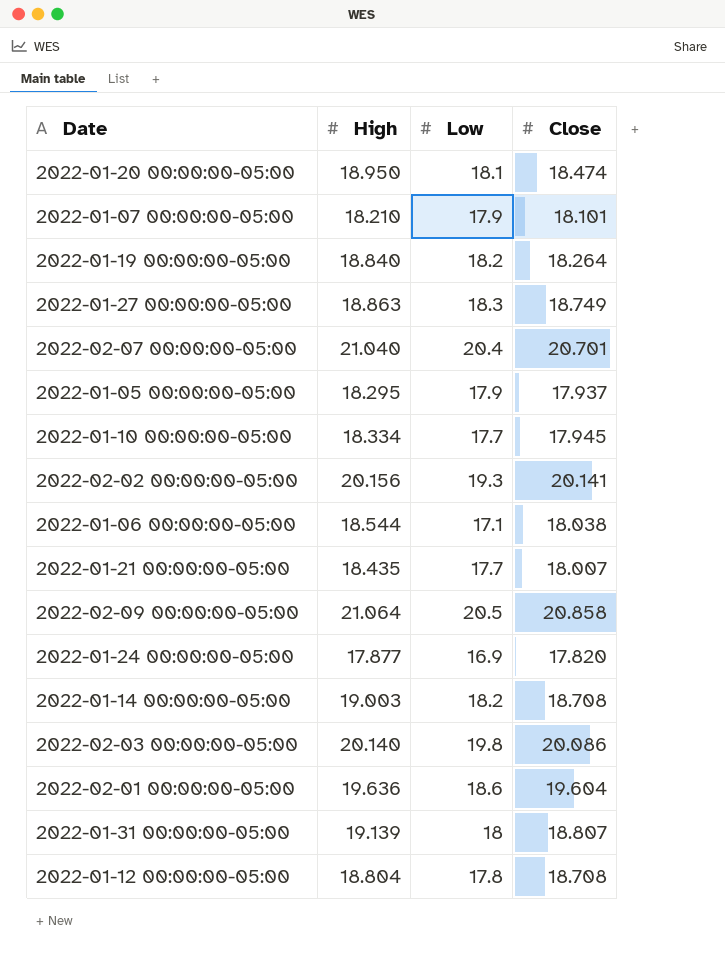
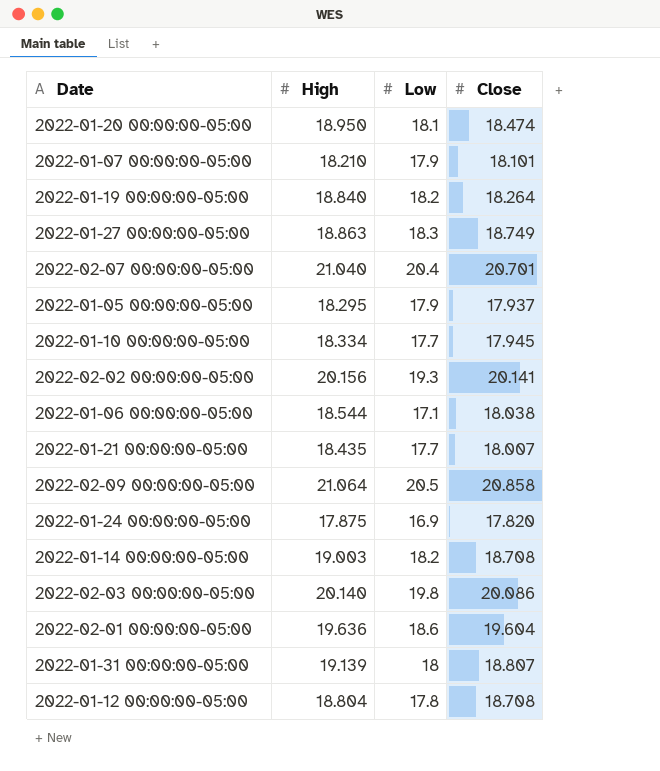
2022-01-24 00:00:00-05:00 | High: 17.877 -> 17.875

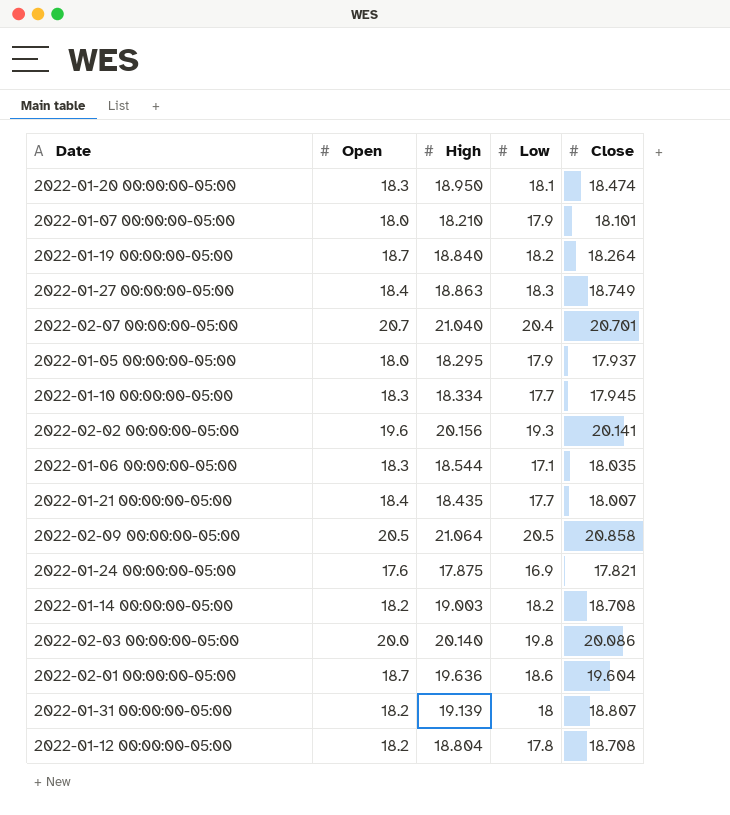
column Open | position: none -> 2
2022-01-06 00:00:00-05:00 | Close: 18.038 -> 18.035
2022-01-24 00:00:00-05:00 | Close: 17.820 -> 17.821

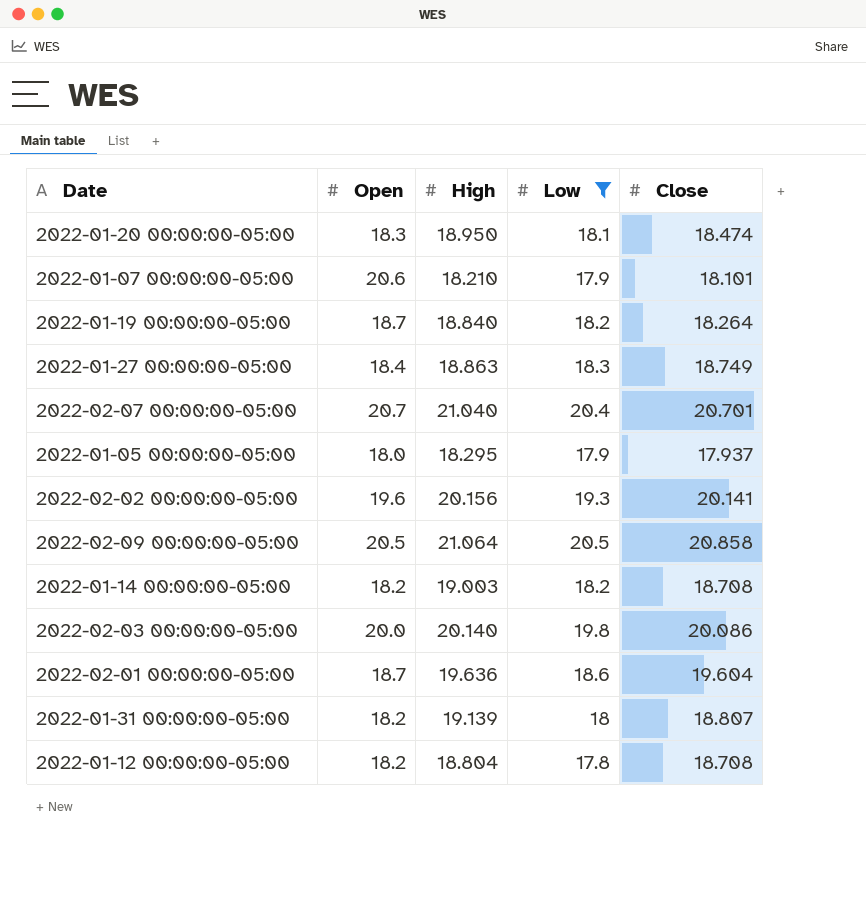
filter: none -> Low >= 17.8
2022-01-07 00:00:00-05:00 | Open: 18.0 -> 20.6

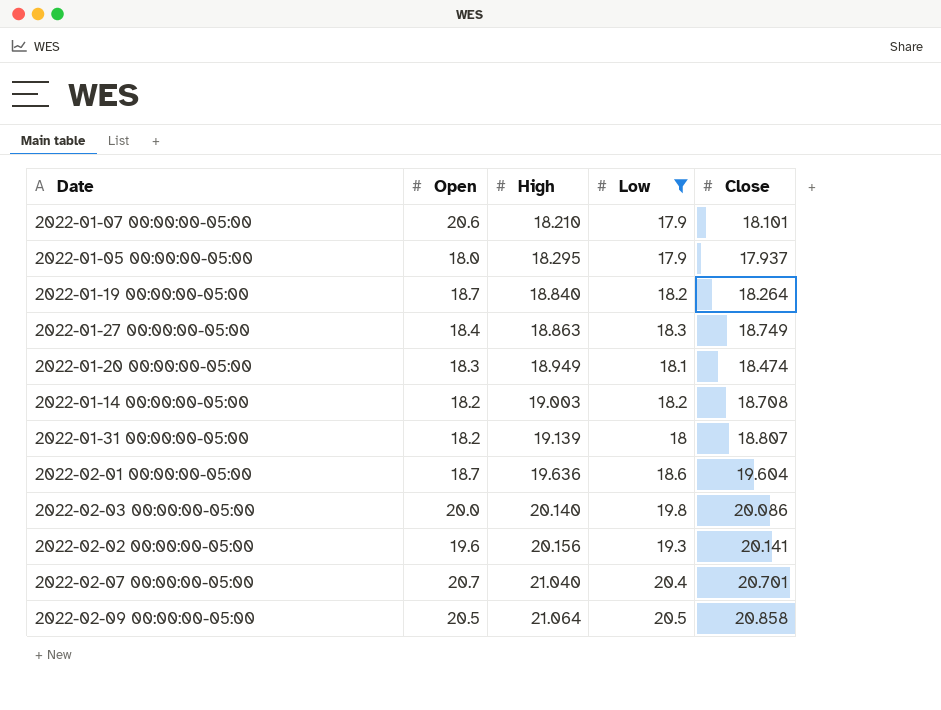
row order: none -> High ascending
row 2022-01-12 00:00:00-05:00: 18.2 | 18.804 | 17.8 | 18.708 -> none
2022-01-20 00:00:00-05:00 | High: 18.950 -> 18.949

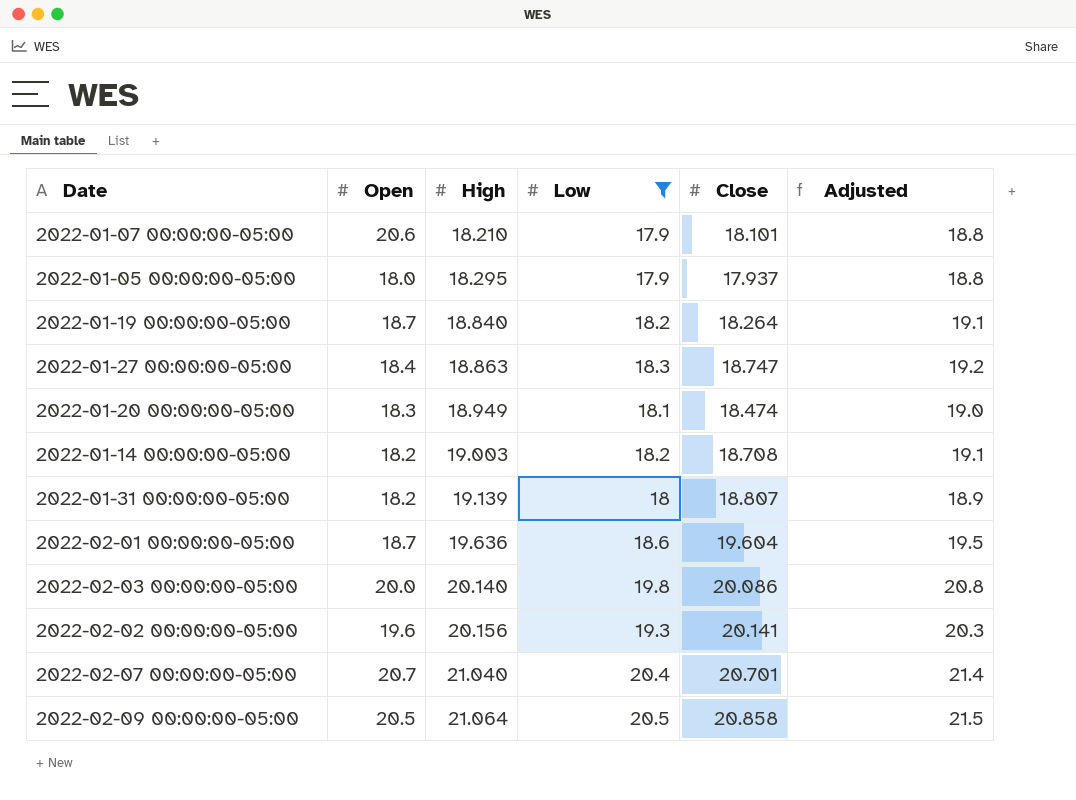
column Adjusted | formula: none -> [Low] * 1.05
2022-01-27 00:00:00-05:00 | Close: 18.749 -> 18.747

